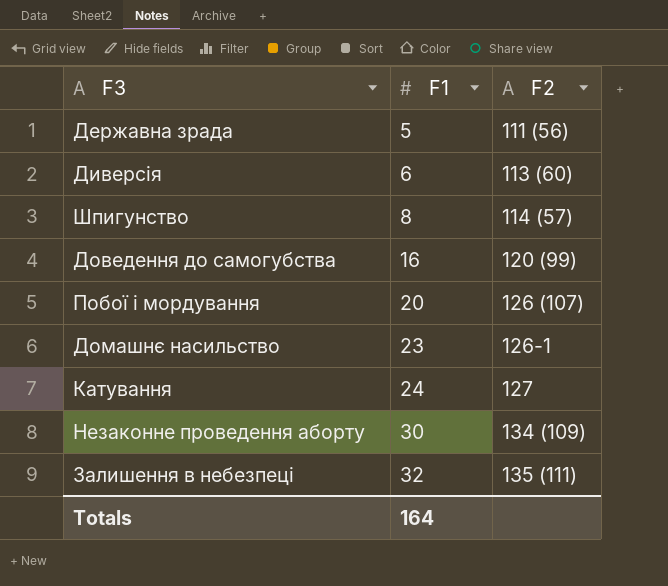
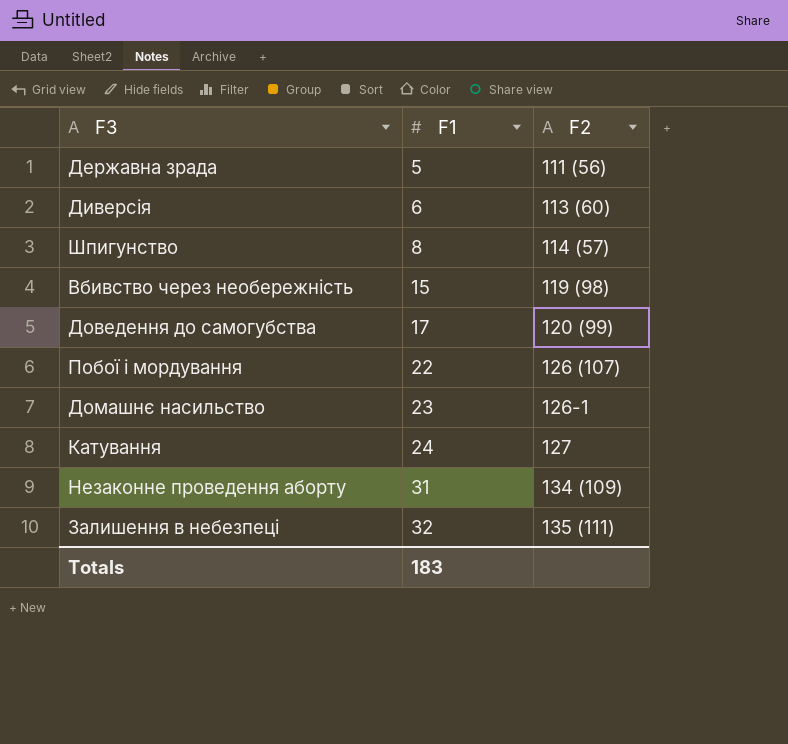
row Вбивство через необережність: none -> 15 | 119 (98)
Доведення до самогубства | F1: 16 -> 17
Побої і мордування | F1: 20 -> 22
Незаконне проведення аборту | F1: 30 -> 31
Totals | F1: 164 -> 183

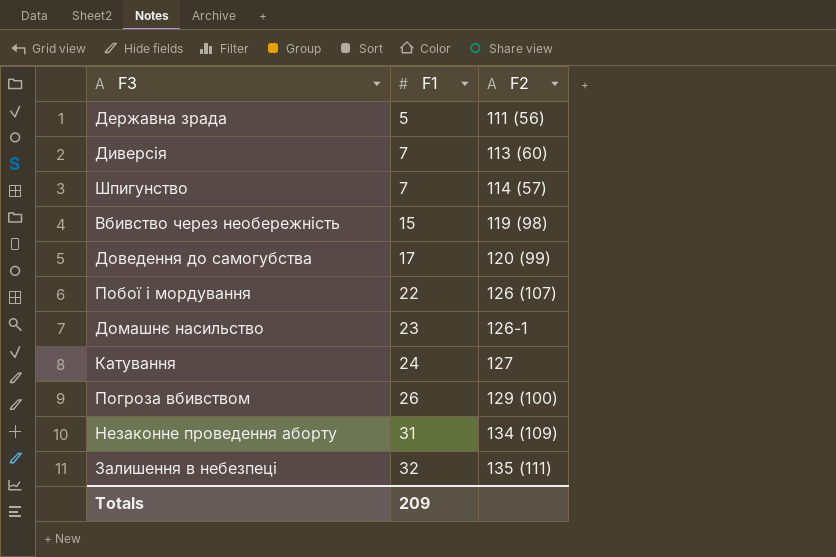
Диверсія | F1: 6 -> 7
Шпигунство | F1: 8 -> 7
row Погроза вбивством: none -> 26 | 129 (100)
Totals | F1: 183 -> 209

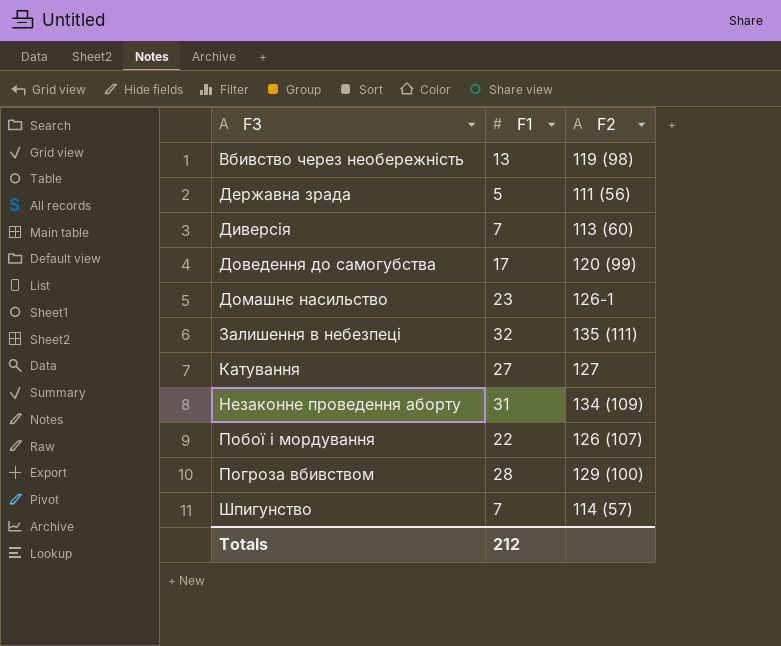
row order: F1 ascending -> F3 ascending
Вбивство через необережність | F1: 15 -> 13
Катування | F1: 24 -> 27
Погроза вбивством | F1: 26 -> 28
Totals | F1: 209 -> 212

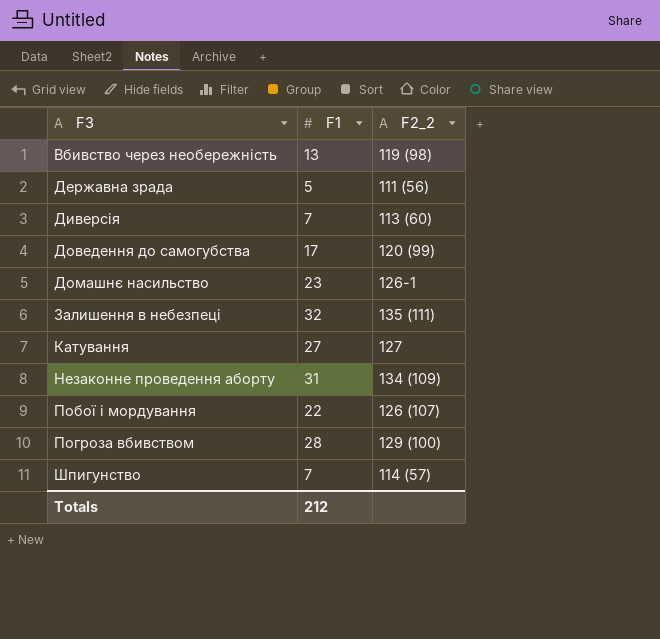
column name: F2 -> F2_2

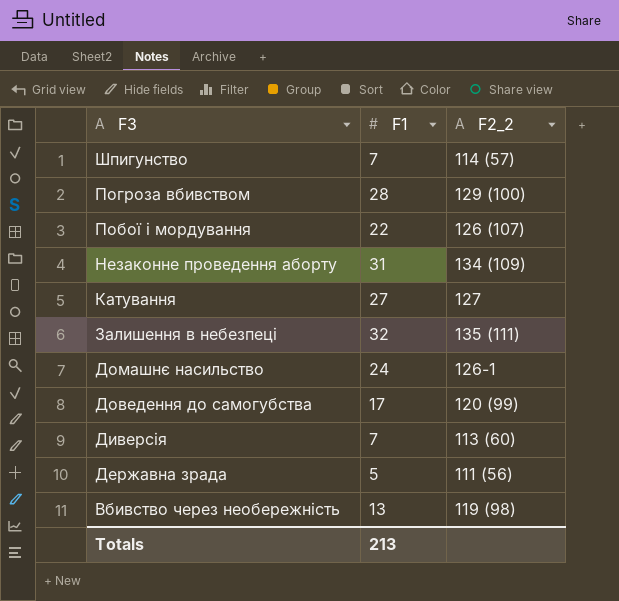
row order: F3 ascending -> F3 descending
Домашнє насильство | F1: 23 -> 24
Totals | F1: 212 -> 213

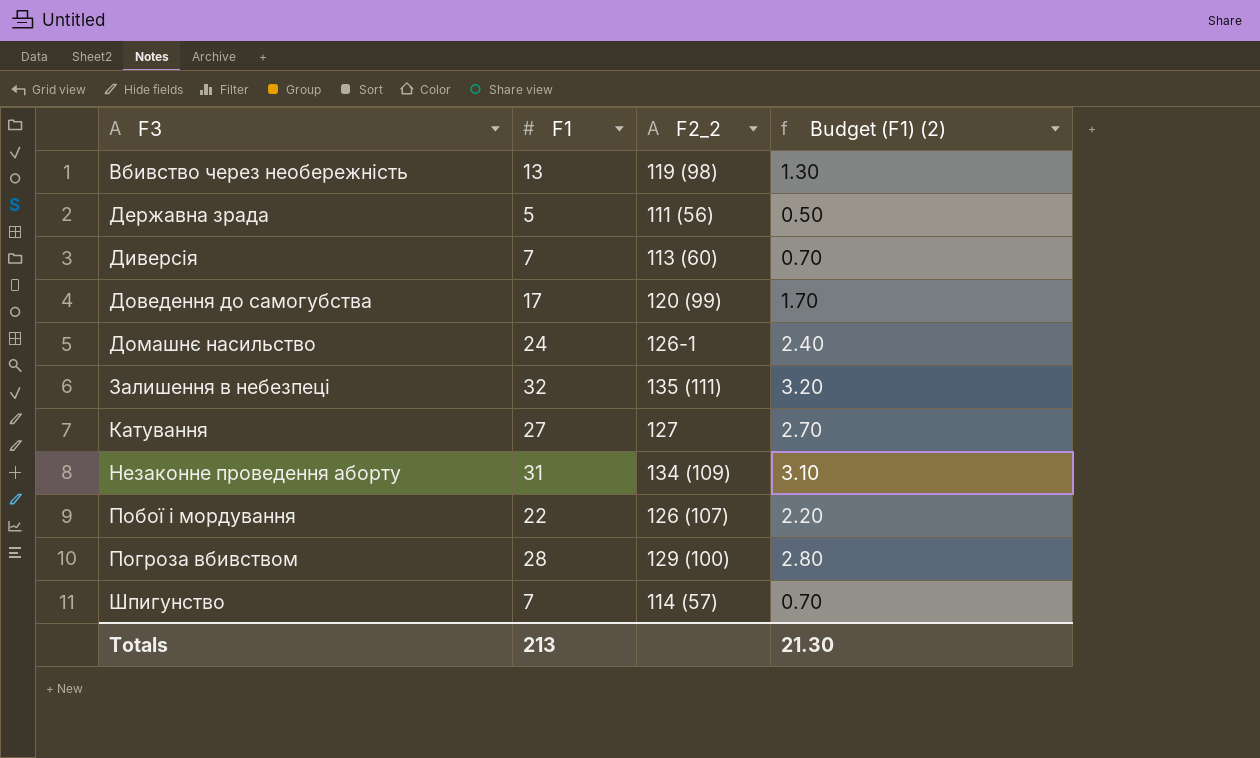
row order: F3 descending -> F3 ascending
column Budget (F1) (2) | formula: none -> [F1] * 0.1

